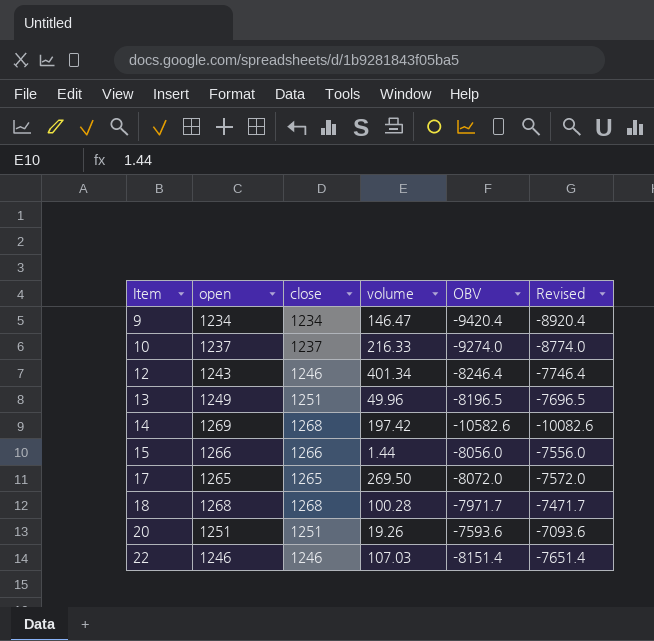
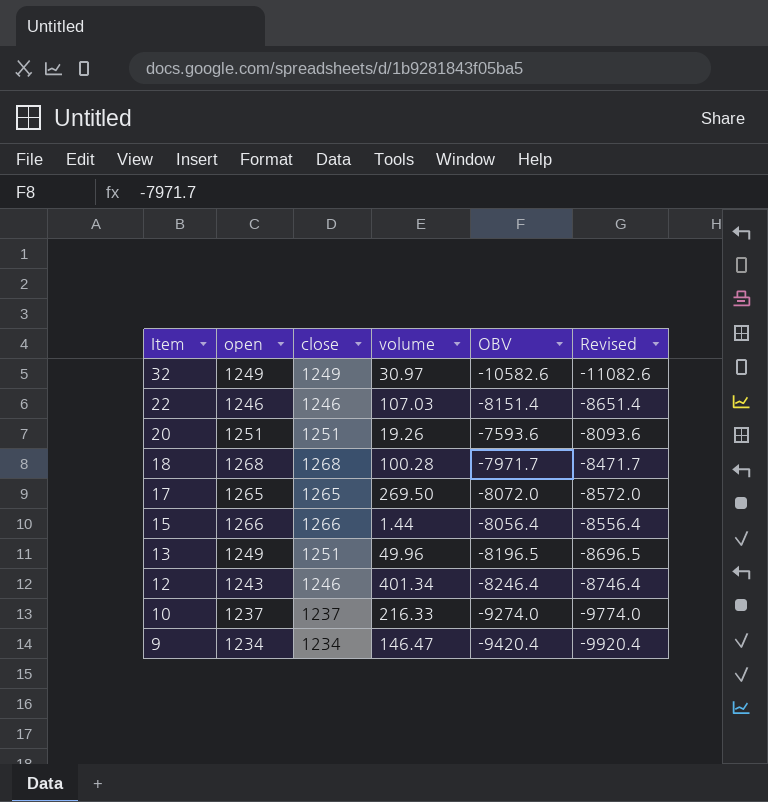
row order: Item ascending -> Item descending
column Revised | formula: [OBV] + 500 -> [OBV] - 500
row 14: 1269 | 1268 | 197.42 | -10582.6 | -10082.6 -> none
row 32: none -> 1249 | 1249 | 30.97 | -10582.6 | -11082.6
15 | OBV: -8056.0 -> -8056.4

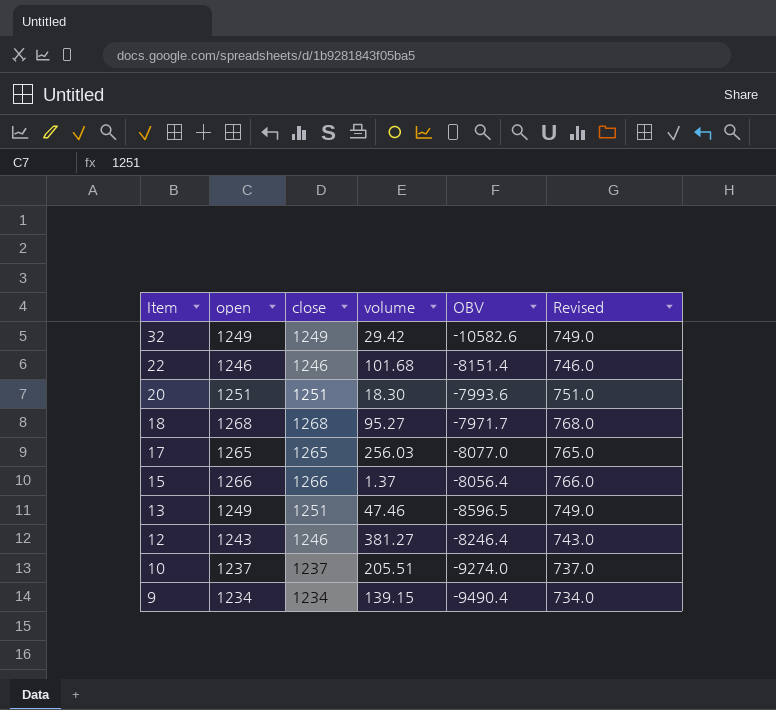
column Revised | formula: [OBV] - 500 -> [open] - 500
32 | volume: 30.97 -> 29.42
22 | volume: 107.03 -> 101.68
20 | volume: 19.26 -> 18.30
20 | OBV: -7593.6 -> -7993.6
18 | volume: 100.28 -> 95.27
17 | volume: 269.50 -> 256.03
17 | OBV: -8072.0 -> -8077.0
15 | volume: 1.44 -> 1.37
13 | volume: 49.96 -> 47.46
13 | OBV: -8196.5 -> -8596.5
12 | volume: 401.34 -> 381.27
10 | volume: 216.33 -> 205.51
9 | volume: 146.47 -> 139.15
9 | OBV: -9420.4 -> -9490.4

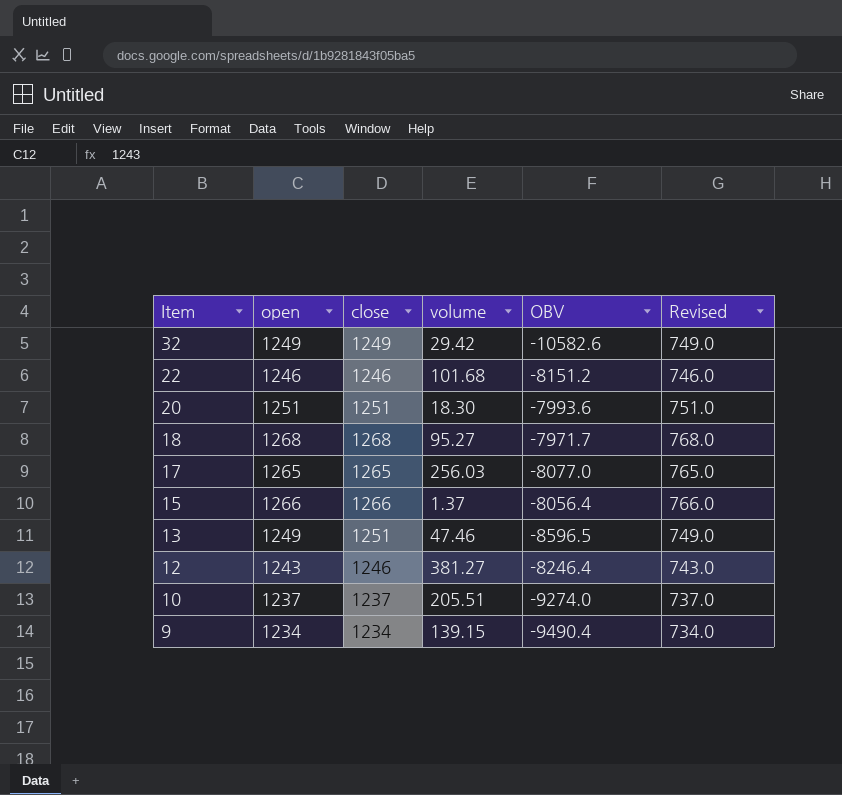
22 | OBV: -8151.4 -> -8151.2

